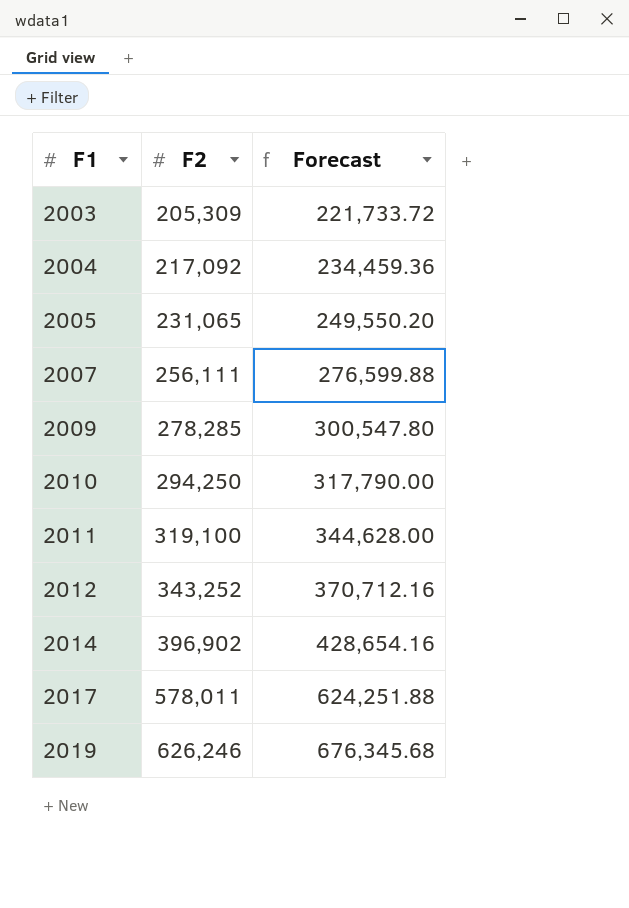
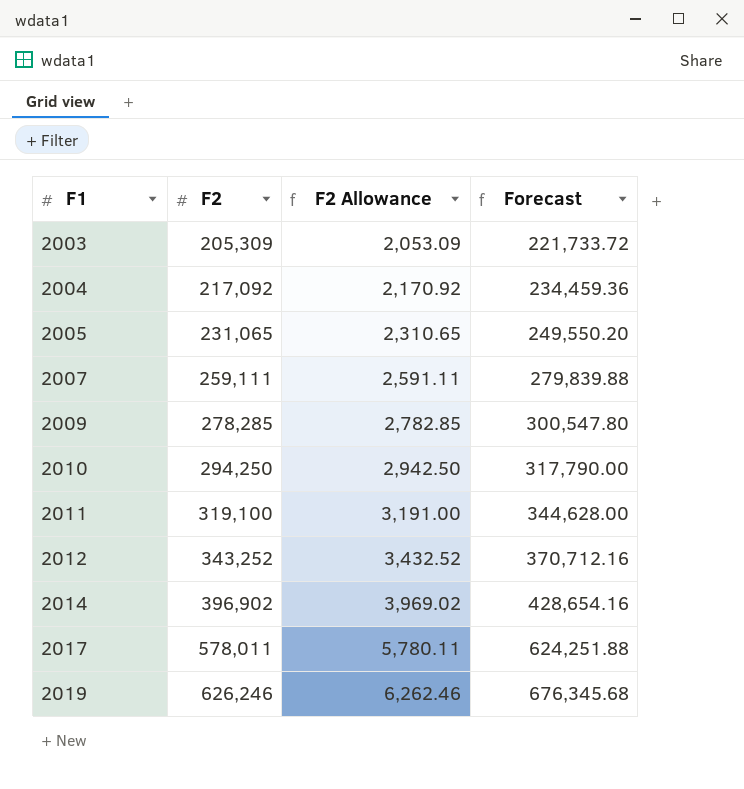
column F2 Allowance | formula: none -> [F2] * 0.01
2007 | F2: 256,111 -> 259,111
2007 | Forecast: 276,599.88 -> 279,839.88

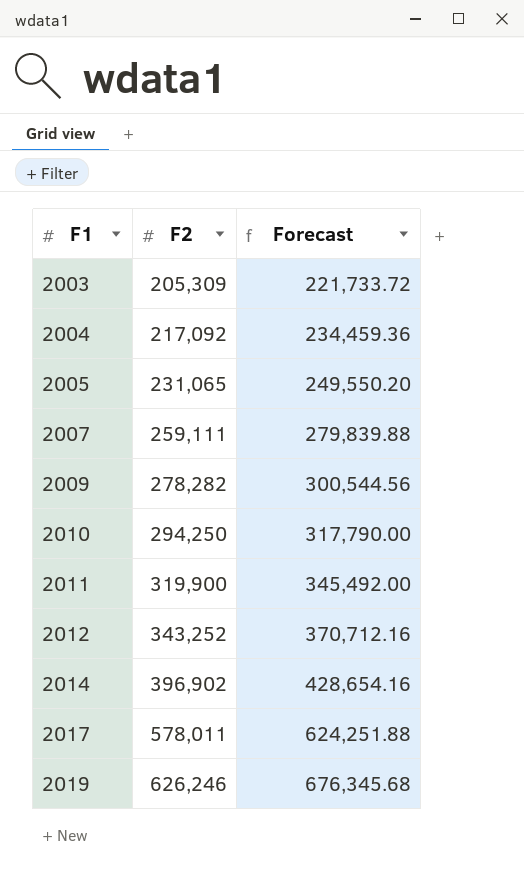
column F2 Allowance | formula: [F2] * 0.01 -> none
2009 | F2: 278,285 -> 278,282
2009 | Forecast: 300,547.80 -> 300,544.56
2011 | F2: 319,100 -> 319,900
2011 | Forecast: 344,628.00 -> 345,492.00

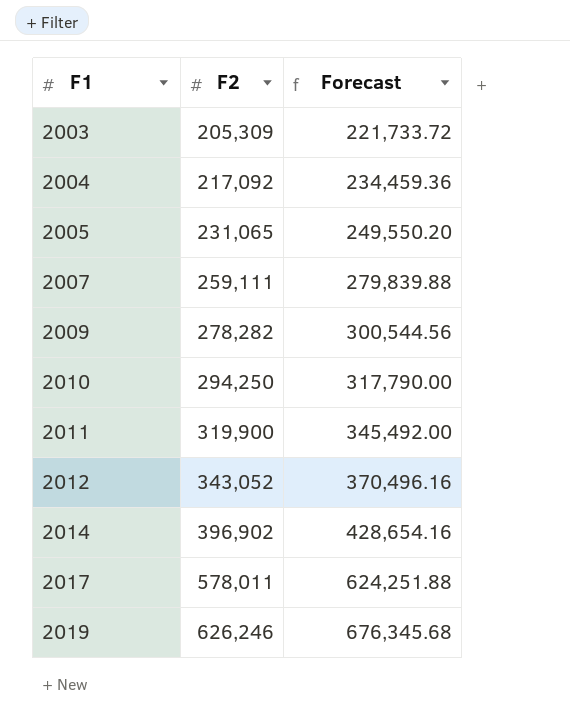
2012 | F2: 343,252 -> 343,052
2012 | Forecast: 370,712.16 -> 370,496.16

